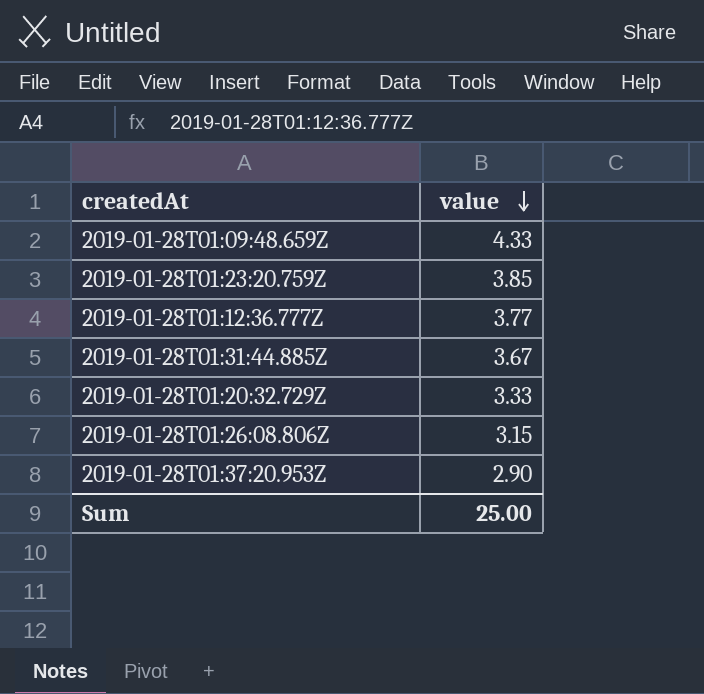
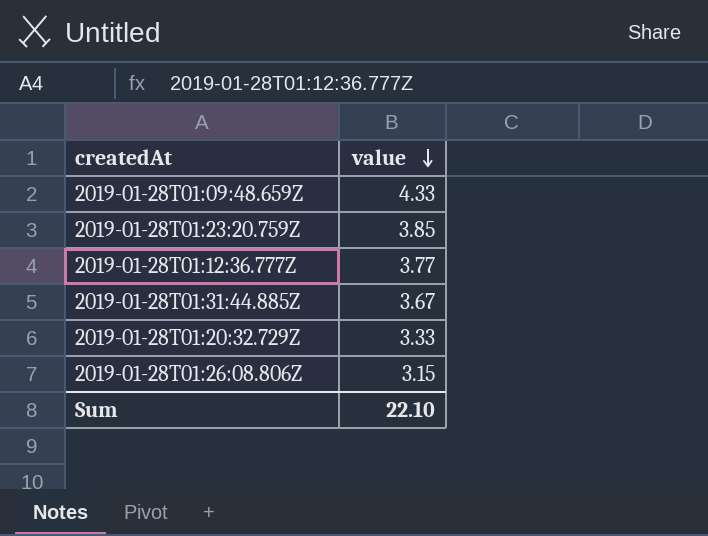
row 2019-01-28T01:37:20.953Z: 2.90 -> none
Sum | value: 25.00 -> 22.10

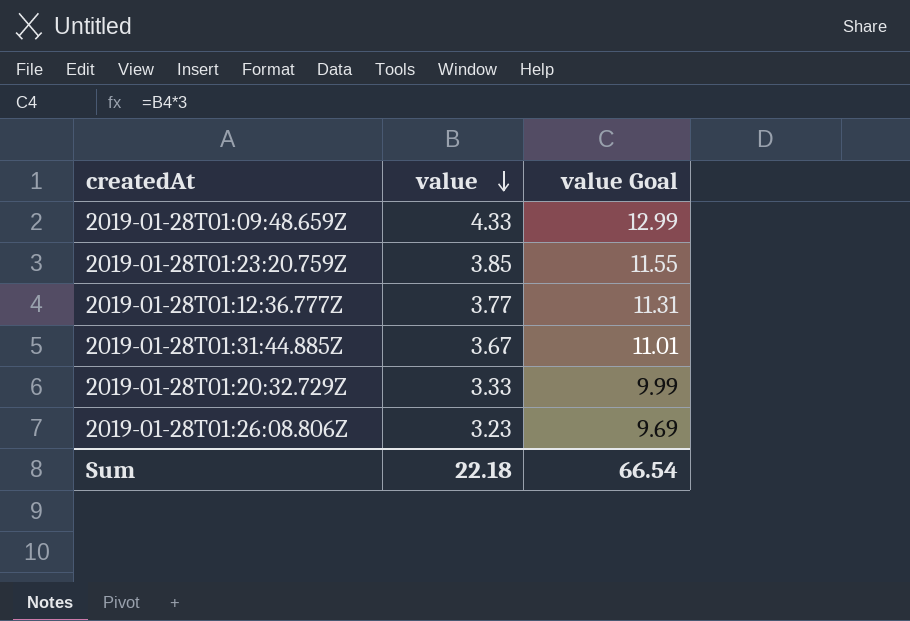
column value Goal | formula: none -> [value] * 3
2019-01-28T01:26:08.806Z | value: 3.15 -> 3.23
Sum | value: 22.10 -> 22.18

